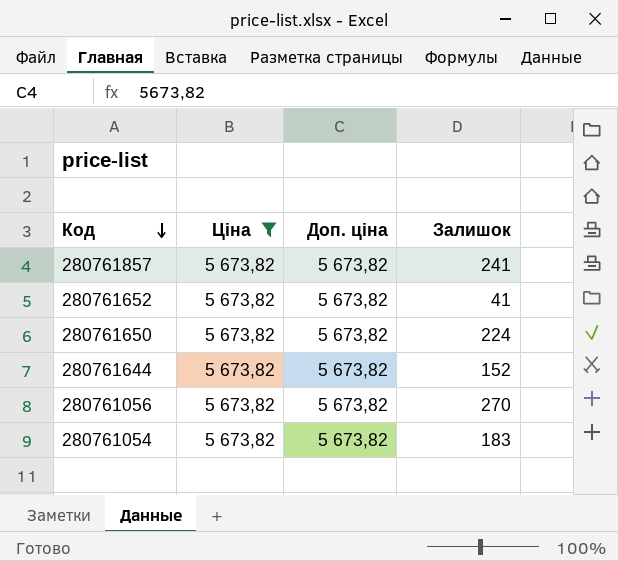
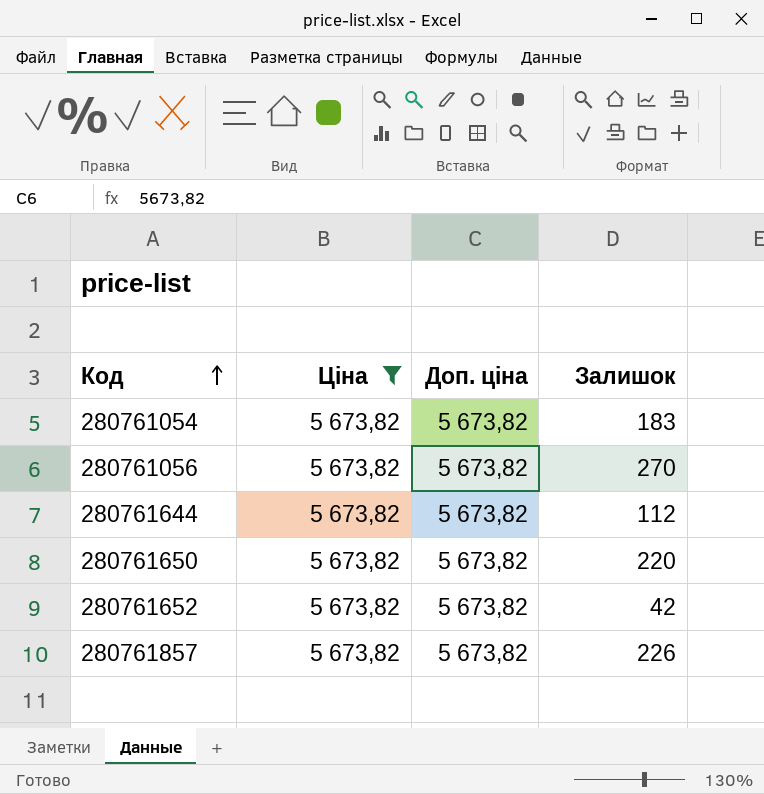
row order: Код descending -> Код ascending
280761644 | Залишок: 152 -> 112
280761650 | Залишок: 224 -> 220
280761652 | Залишок: 41 -> 42
280761857 | Залишок: 241 -> 226

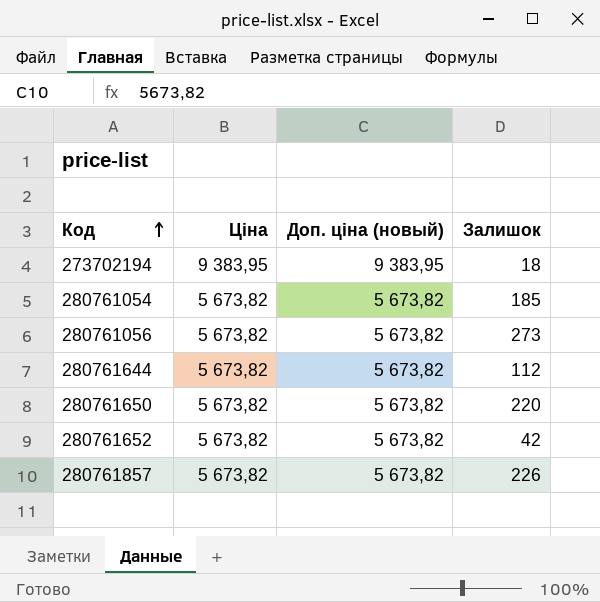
filter: Ціна = 5 673,82 -> none
column name: Доп. ціна -> Доп. ціна (новый)
280761054 | Залишок: 183 -> 185
280761056 | Залишок: 270 -> 273

